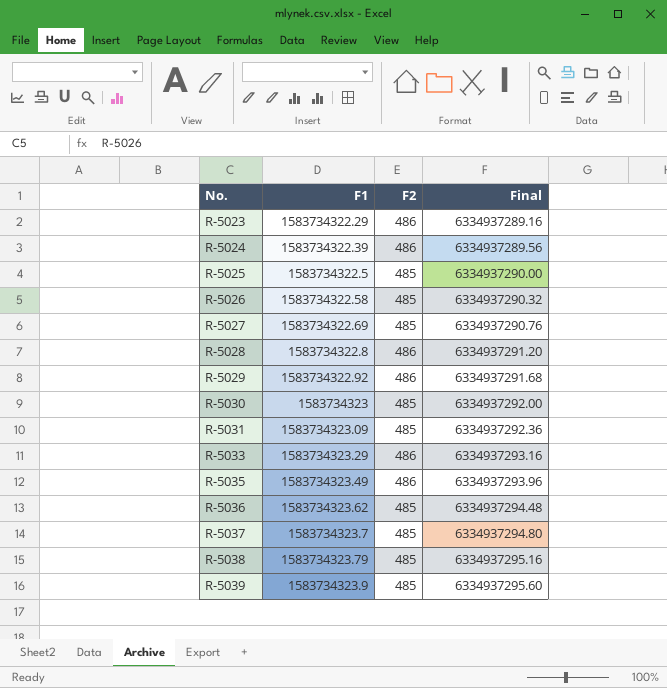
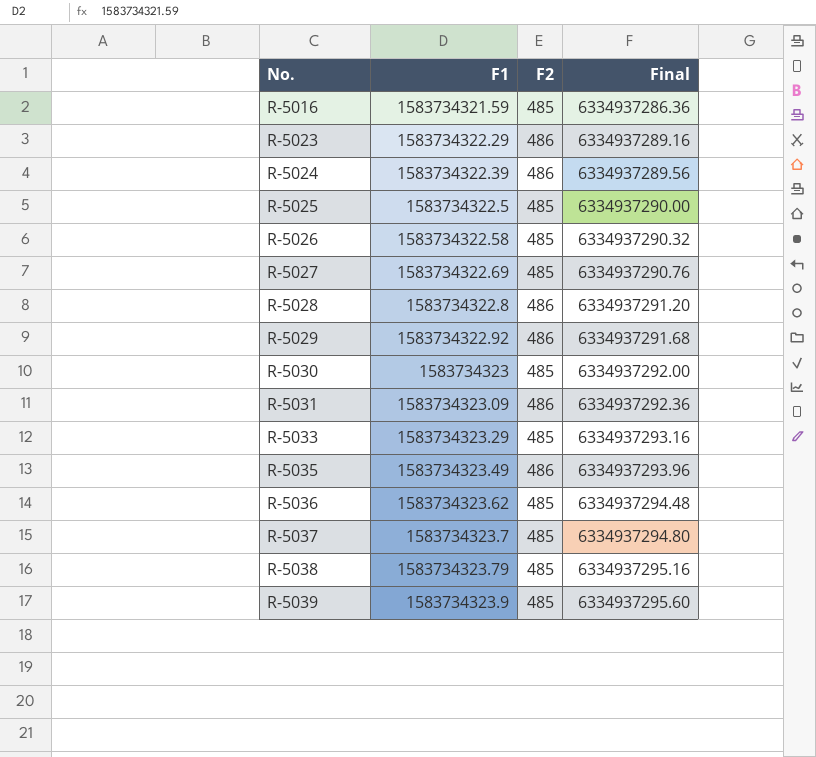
row R-5016: none -> 1583734321.59 | 485 | 6334937286.36
R-5031 | F2: 485 -> 486
R-5033 | F2: 486 -> 485

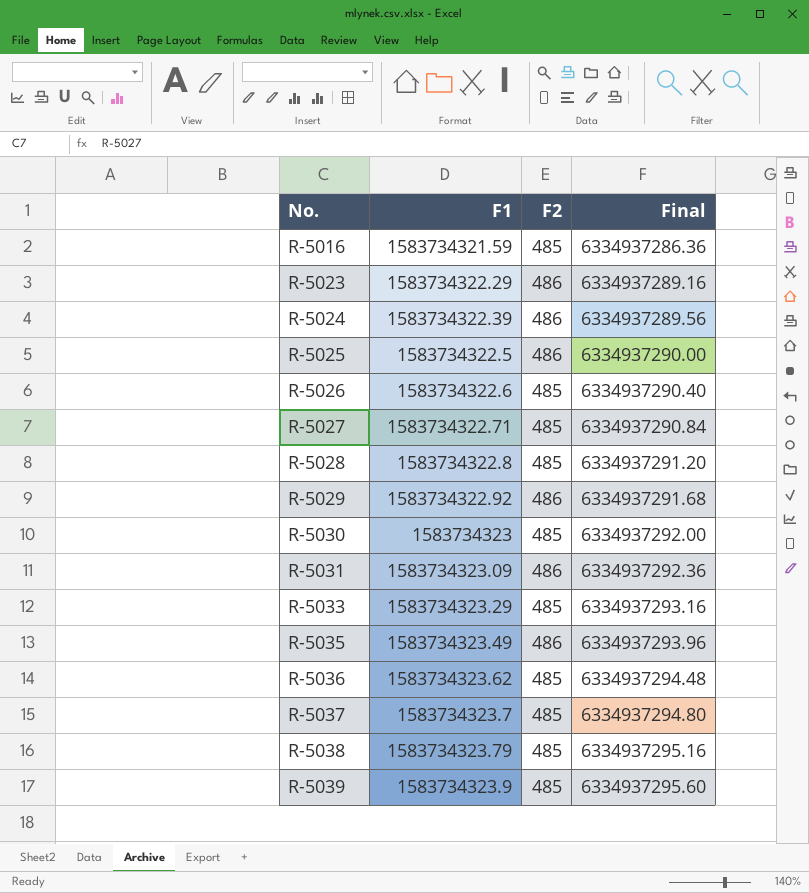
R-5025 | F2: 485 -> 486
R-5026 | F1: 1583734322.58 -> 1583734322.6
R-5026 | Final: 6334937290.32 -> 6334937290.40
R-5027 | F1: 1583734322.69 -> 1583734322.71
R-5027 | Final: 6334937290.76 -> 6334937290.84
R-5028 | F2: 486 -> 485

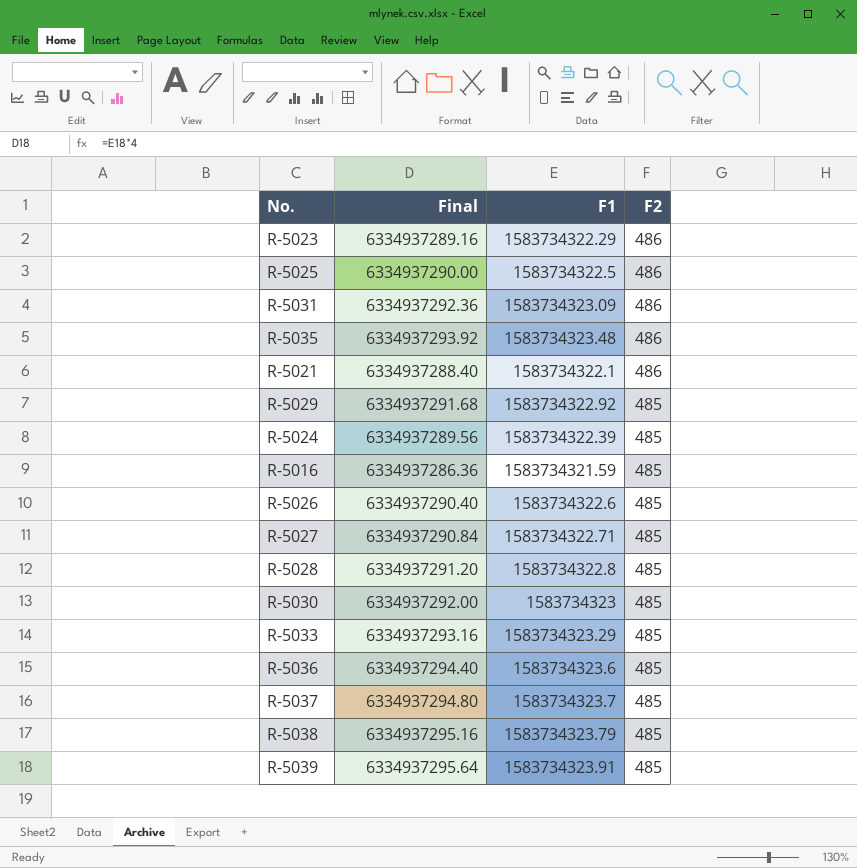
row order: No. ascending -> F2 descending
column Final | position: 4 -> 2
R-5035 | Final: 6334937293.96 -> 6334937293.92
R-5035 | F1: 1583734323.49 -> 1583734323.48
row R-5021: none -> 6334937288.40 | 1583734322.1 | 486
R-5029 | F2: 486 -> 485
R-5024 | F2: 486 -> 485
R-5036 | Final: 6334937294.48 -> 6334937294.40
R-5036 | F1: 1583734323.62 -> 1583734323.6
R-5039 | Final: 6334937295.60 -> 6334937295.64
R-5039 | F1: 1583734323.9 -> 1583734323.91

